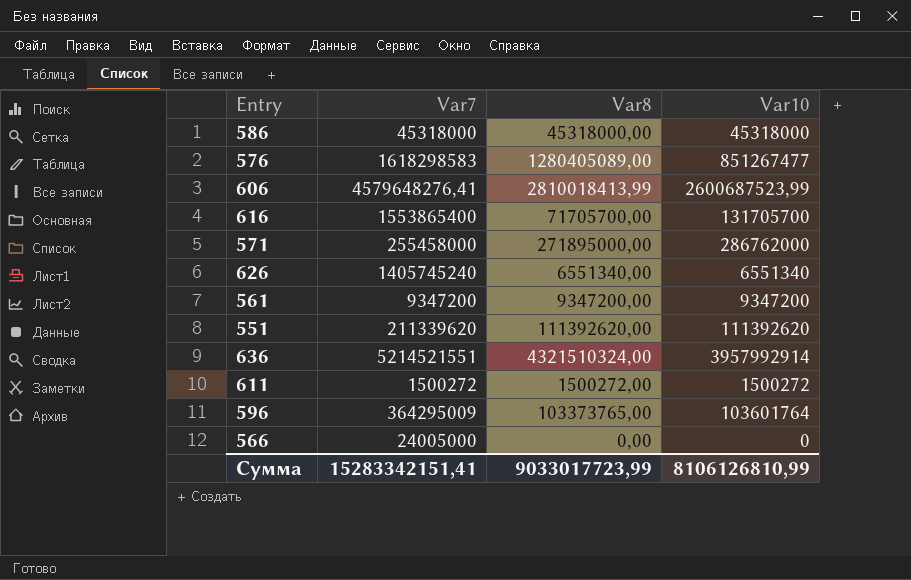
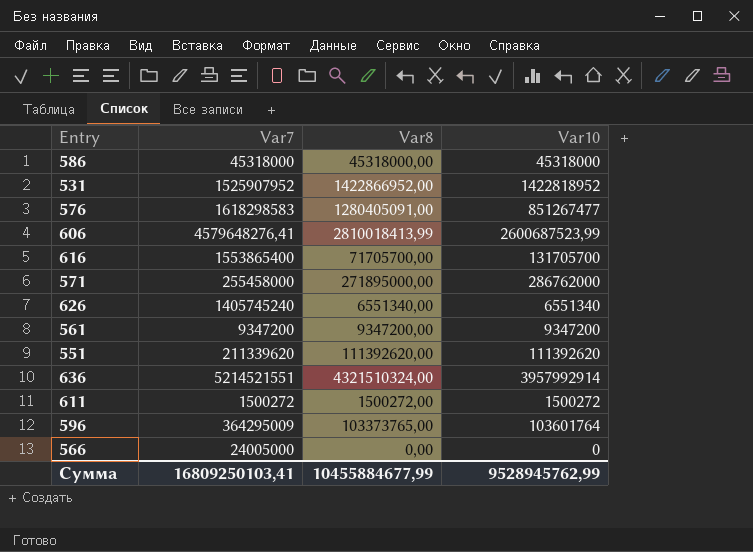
row 531: none -> 1525907952 | 1422866952,00 | 1422818952
576 | Var8: 1280405089,00 -> 1280405091,00
Сумма | Var7: 15283342151,41 -> 16809250103,41
Сумма | Var8: 9033017723,99 -> 10455884677,99
Сумма | Var10: 8106126810,99 -> 9528945762,99

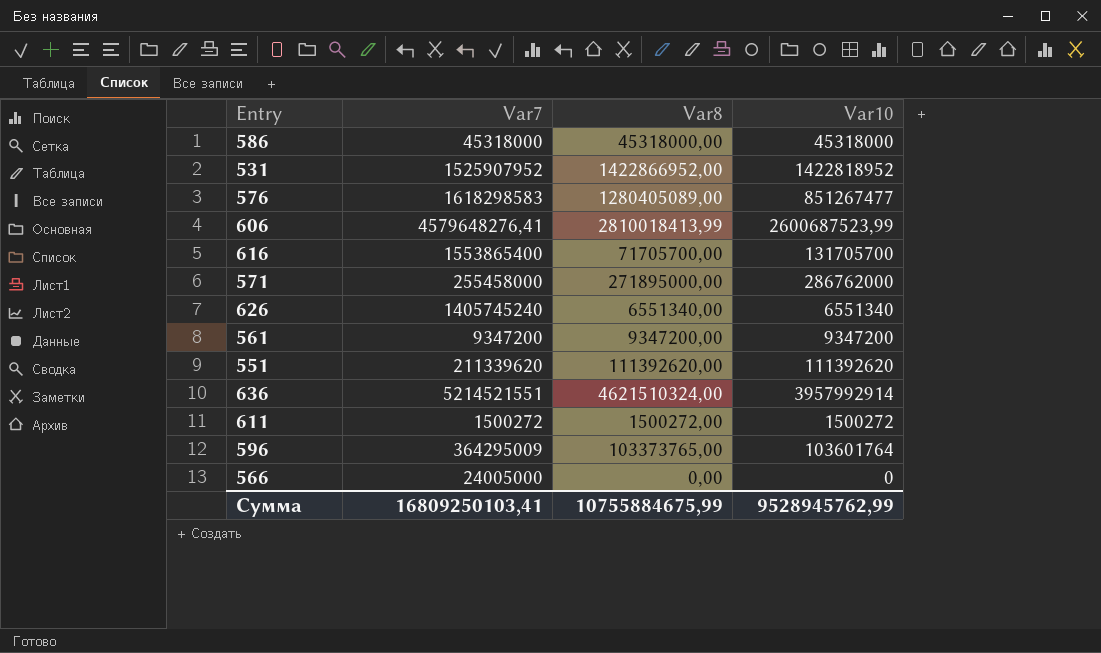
576 | Var8: 1280405091,00 -> 1280405089,00
636 | Var8: 4321510324,00 -> 4621510324,00
Сумма | Var8: 10455884677,99 -> 10755884675,99

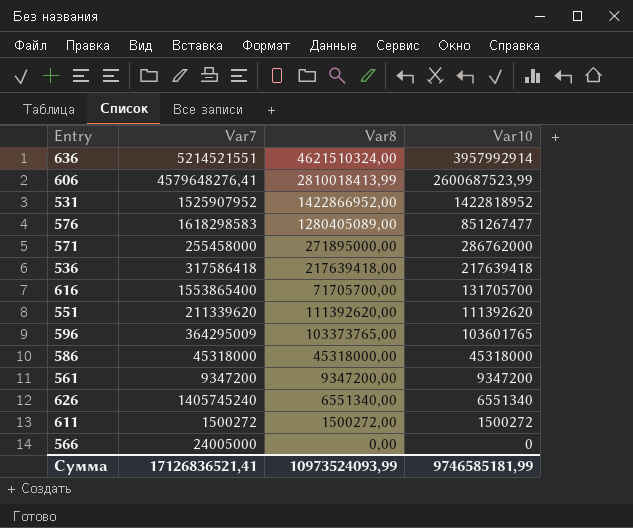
row order: none -> Var10 descending
row 536: none -> 317586418 | 217639418,00 | 217639418
596 | Var10: 103601764 -> 103601765
Сумма | Var7: 16809250103,41 -> 17126836521,41
Сумма | Var8: 10755884675,99 -> 10973524093,99
Сумма | Var10: 9528945762,99 -> 9746585181,99

